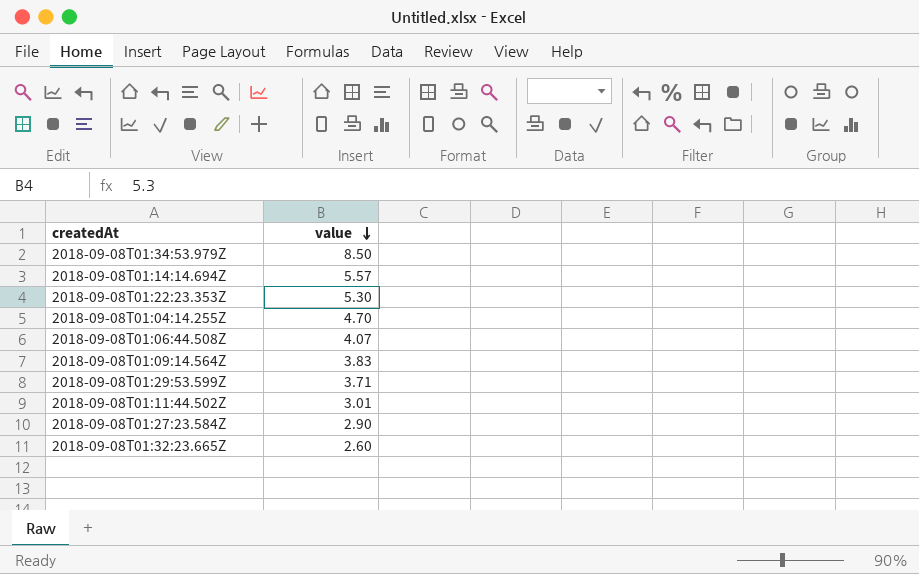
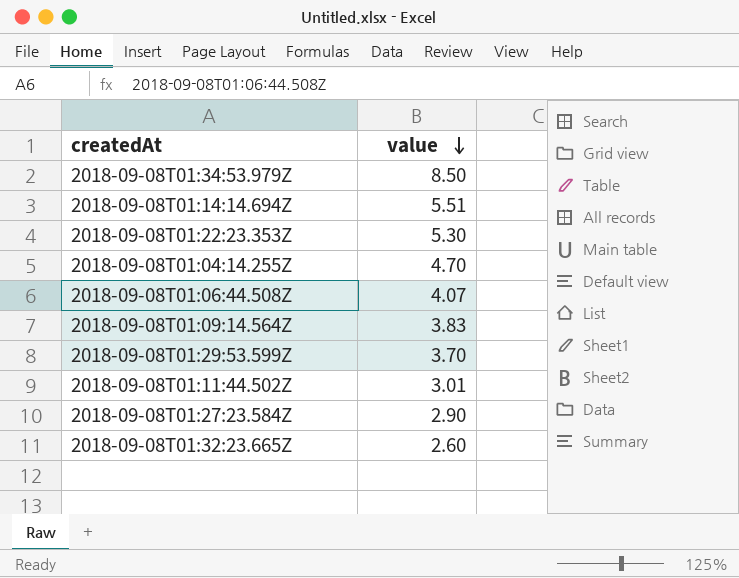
2018-09-08T01:14:14.694Z | value: 5.57 -> 5.51
2018-09-08T01:29:53.599Z | value: 3.71 -> 3.70

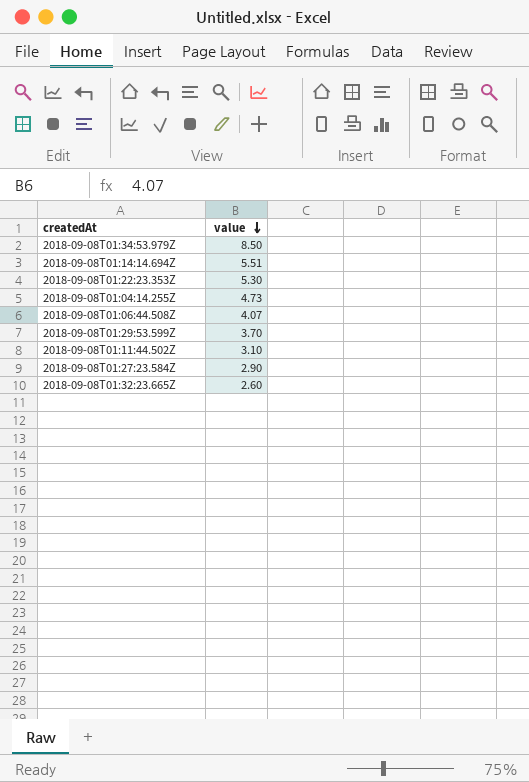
row 2018-09-08T01:09:14.564Z: 3.83 -> none
2018-09-08T01:04:14.255Z | value: 4.70 -> 4.73
2018-09-08T01:11:44.502Z | value: 3.01 -> 3.10

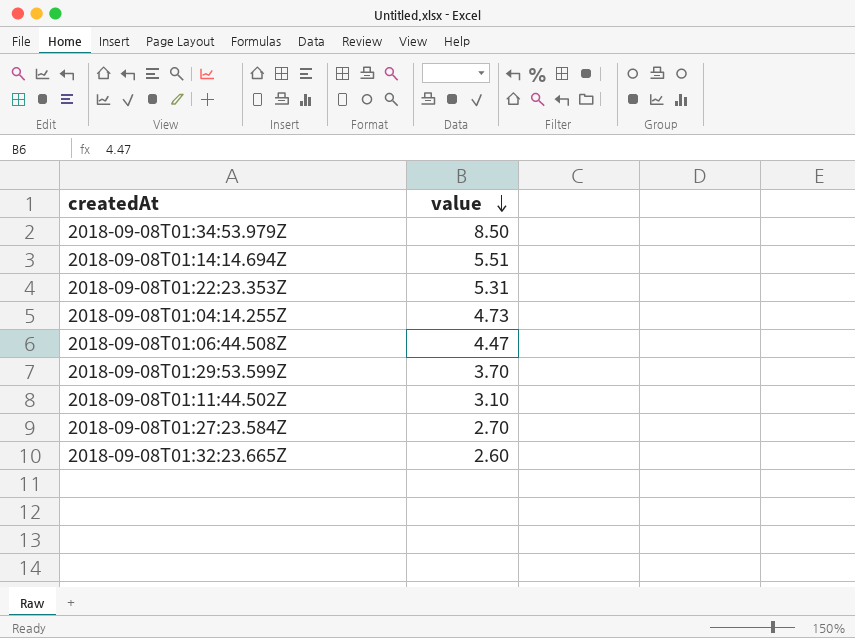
2018-09-08T01:22:23.353Z | value: 5.30 -> 5.31
2018-09-08T01:06:44.508Z | value: 4.07 -> 4.47
2018-09-08T01:27:23.584Z | value: 2.90 -> 2.70

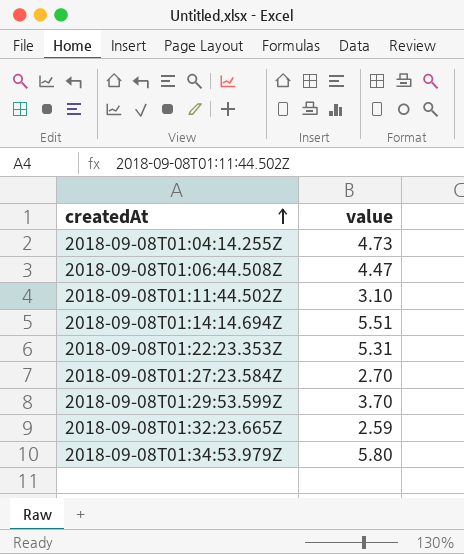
row order: value descending -> createdAt ascending
2018-09-08T01:32:23.665Z | value: 2.60 -> 2.59
2018-09-08T01:34:53.979Z | value: 8.50 -> 5.80

